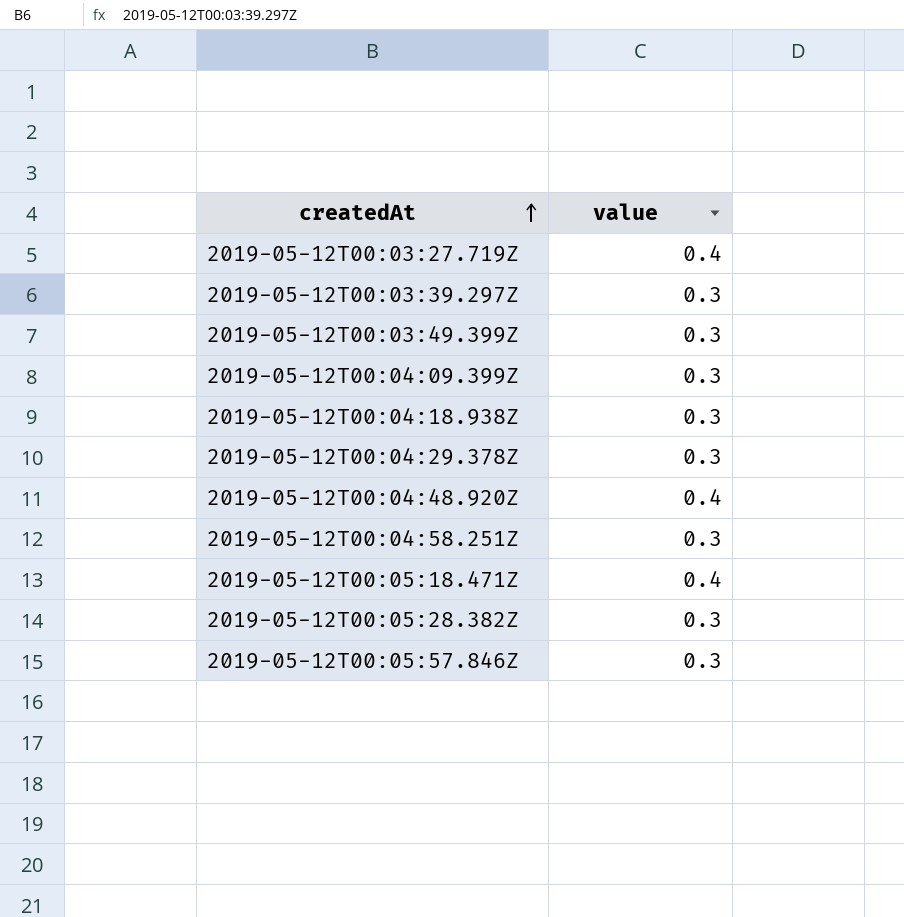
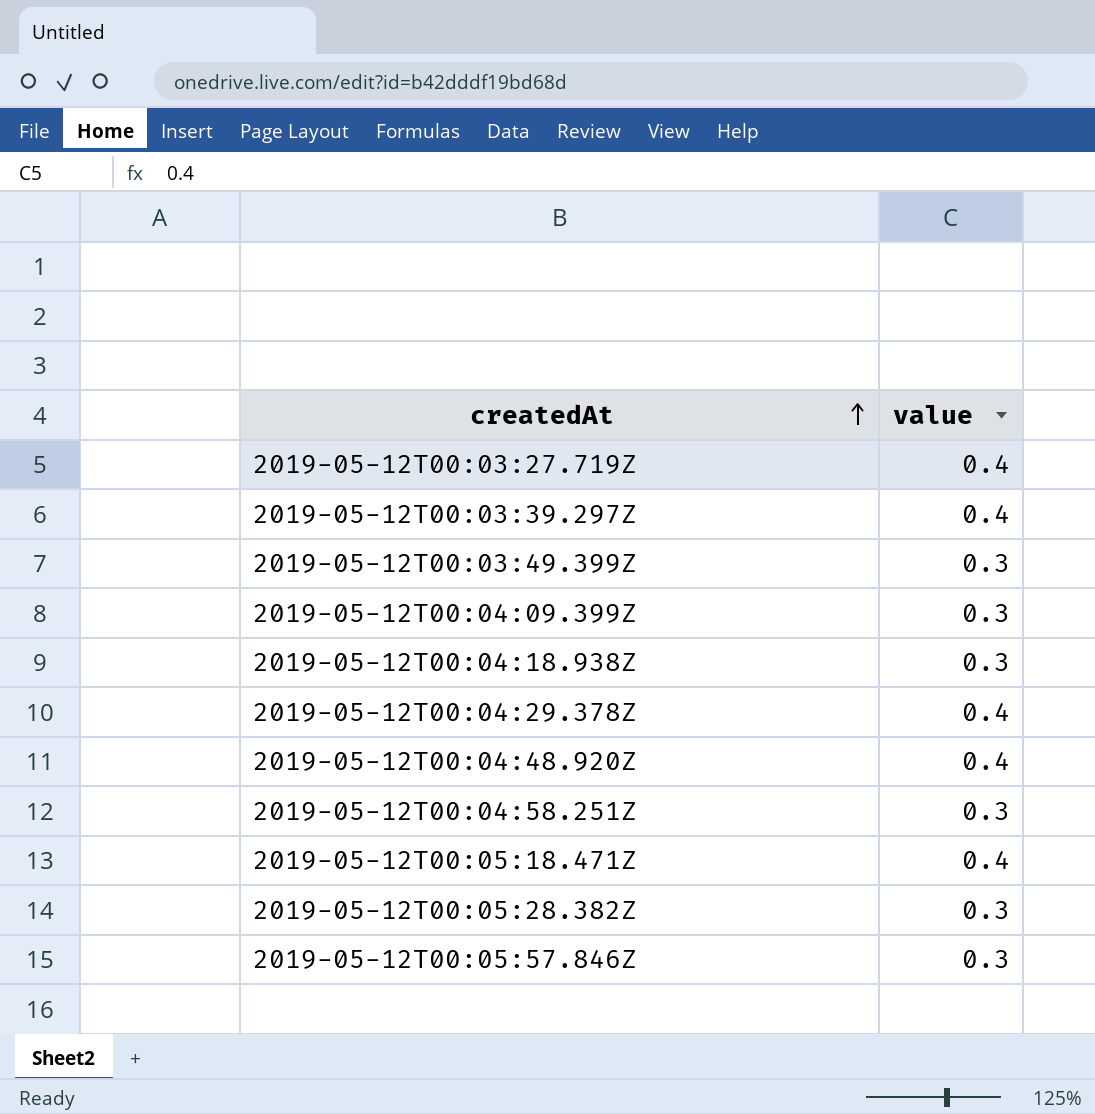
2019-05-12T00:03:39.297Z | value: 0.3 -> 0.4
2019-05-12T00:04:29.378Z | value: 0.3 -> 0.4

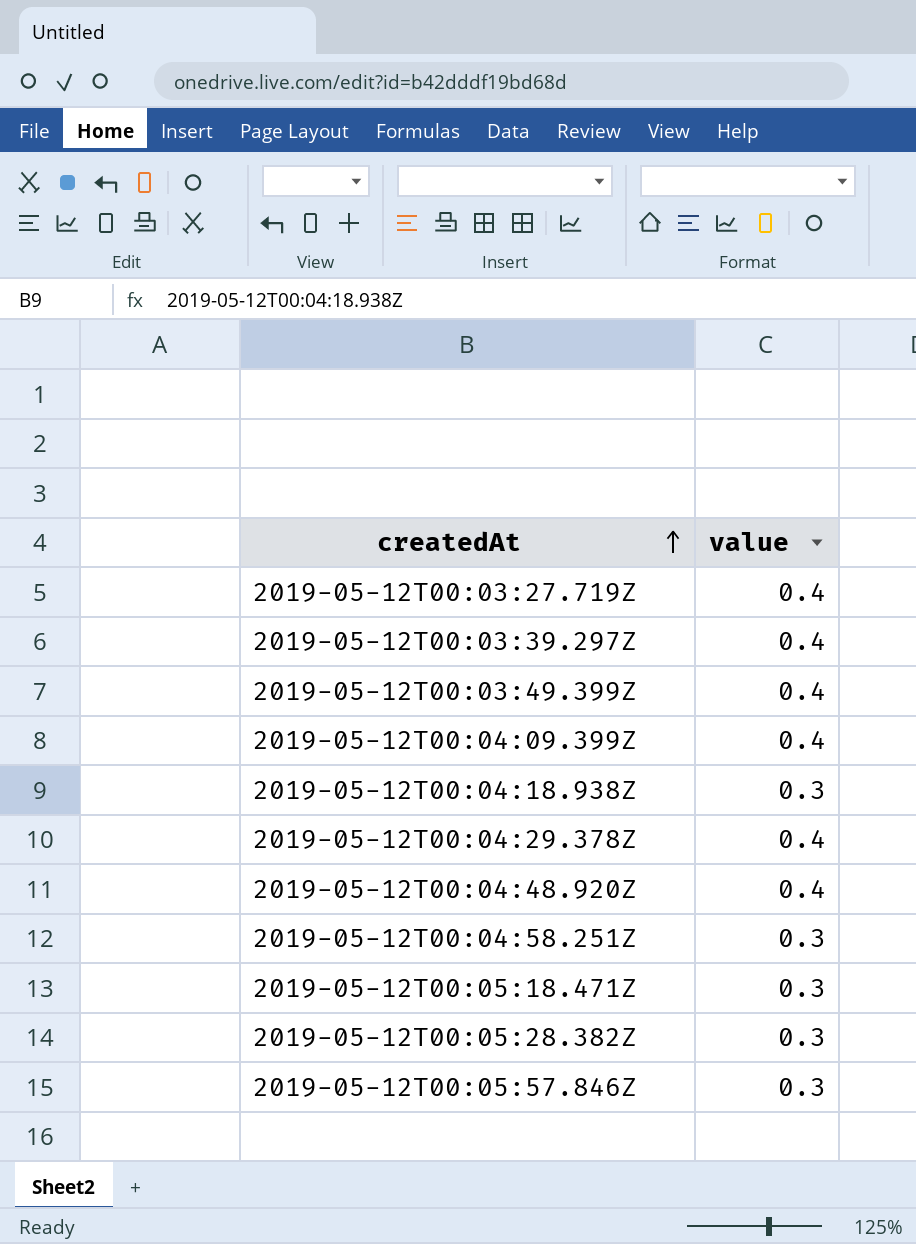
2019-05-12T00:03:49.399Z | value: 0.3 -> 0.4
2019-05-12T00:04:09.399Z | value: 0.3 -> 0.4
2019-05-12T00:05:18.471Z | value: 0.4 -> 0.3

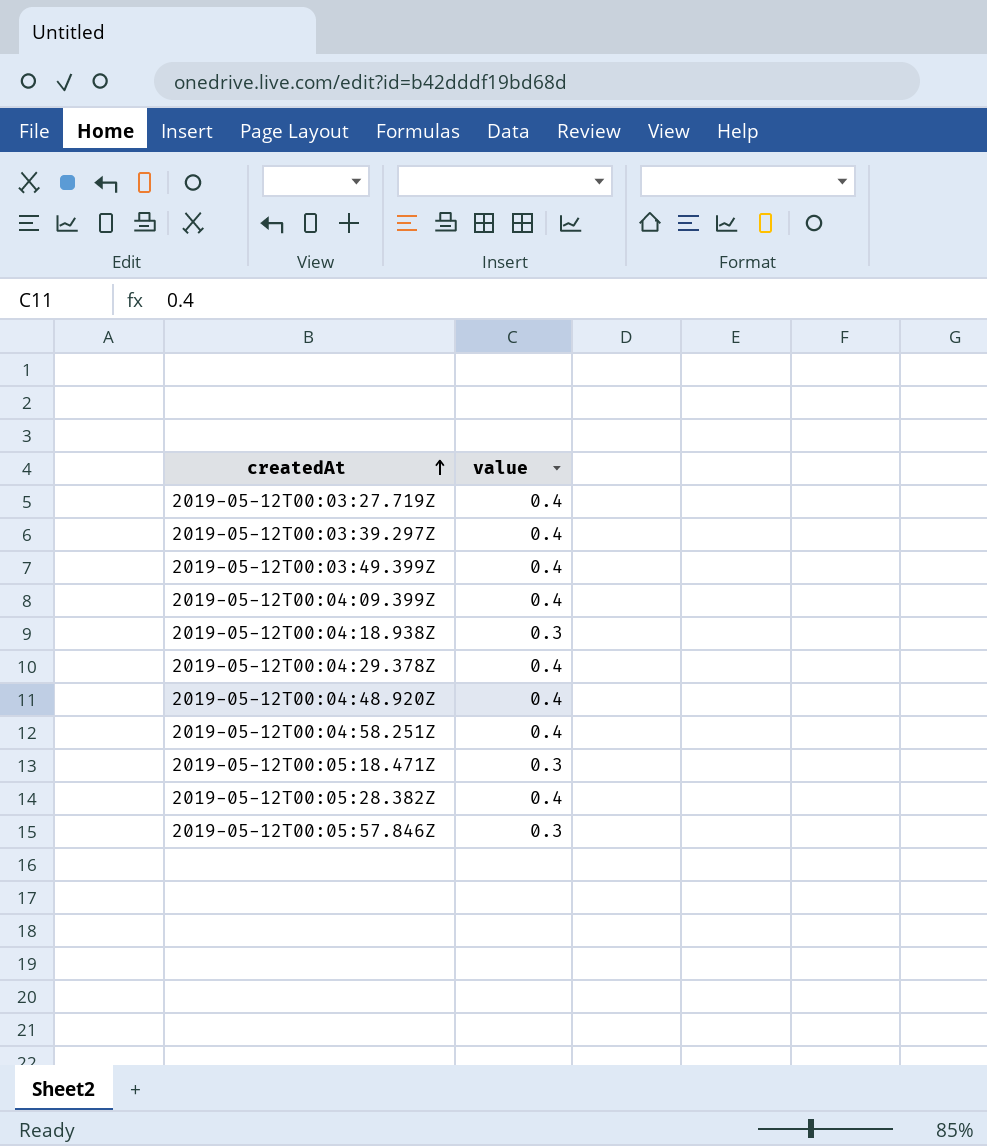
2019-05-12T00:04:58.251Z | value: 0.3 -> 0.4
2019-05-12T00:05:28.382Z | value: 0.3 -> 0.4

